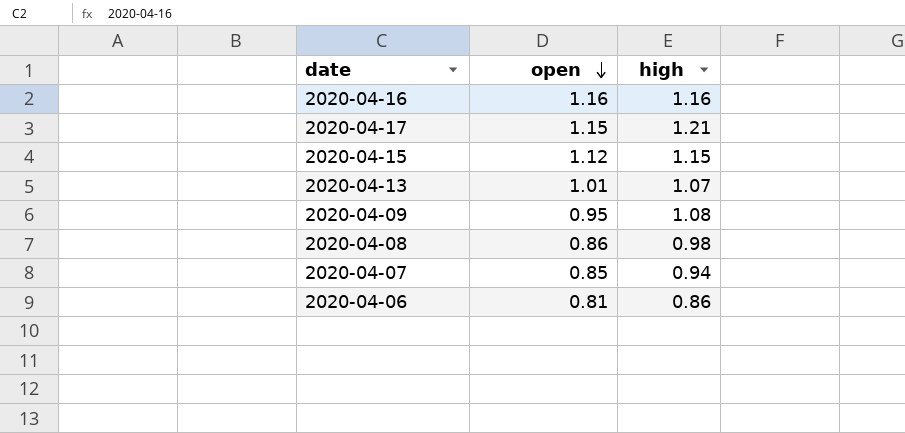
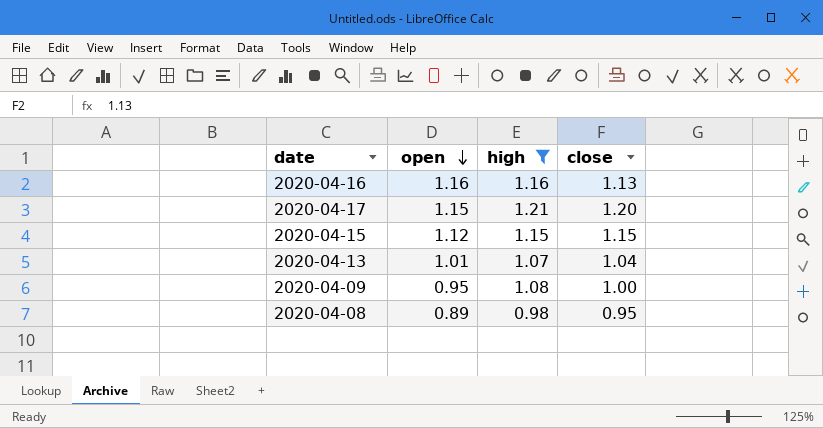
filter: none -> high >= 0.98
column close | position: none -> 4
2020-04-08 | open: 0.86 -> 0.89

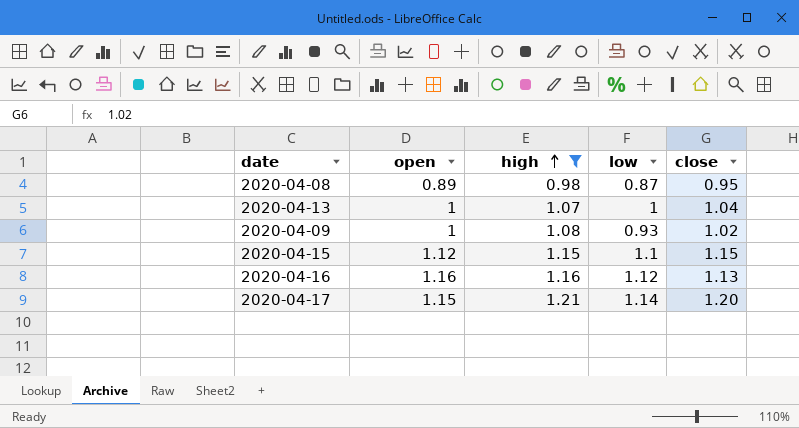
row order: open descending -> high ascending
column low | position: none -> 4
2020-04-13 | open: 1.01 -> 1
2020-04-09 | open: 0.95 -> 1
2020-04-09 | close: 1.00 -> 1.02

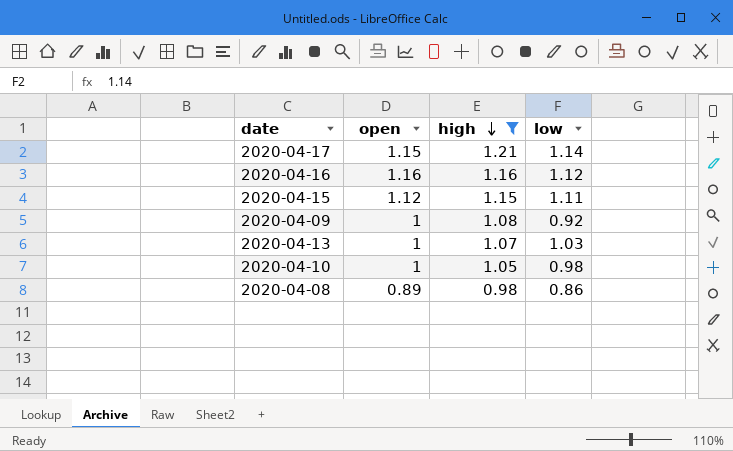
row order: high ascending -> high descending
column close | position: 5 -> none
2020-04-15 | low: 1.1 -> 1.11
2020-04-09 | low: 0.93 -> 0.92
2020-04-13 | low: 1 -> 1.03
row 2020-04-10: none -> 1 | 1.05 | 0.98
2020-04-08 | low: 0.87 -> 0.86

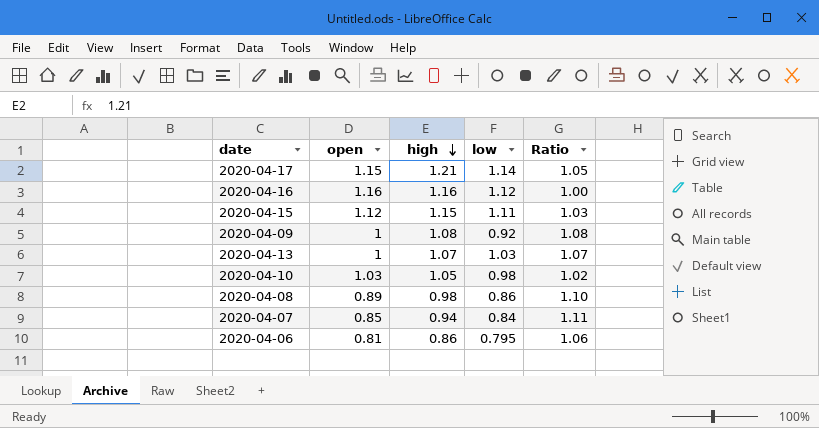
filter: high >= 0.98 -> none
column Ratio | formula: none -> [high] / [open]
2020-04-10 | open: 1 -> 1.03

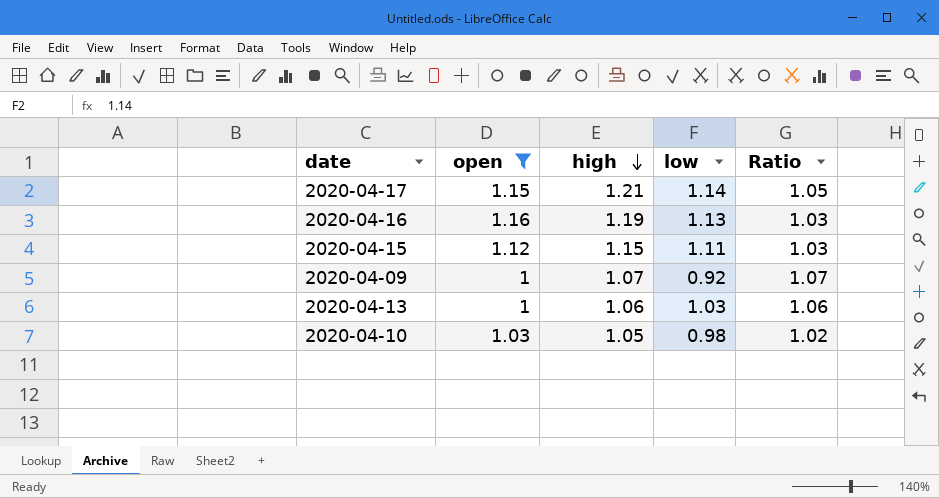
filter: none -> open >= 1
2020-04-16 | high: 1.16 -> 1.19
2020-04-16 | low: 1.12 -> 1.13
2020-04-16 | Ratio: 1.00 -> 1.03
2020-04-09 | high: 1.08 -> 1.07
2020-04-09 | Ratio: 1.08 -> 1.07
2020-04-13 | high: 1.07 -> 1.06
2020-04-13 | Ratio: 1.07 -> 1.06

